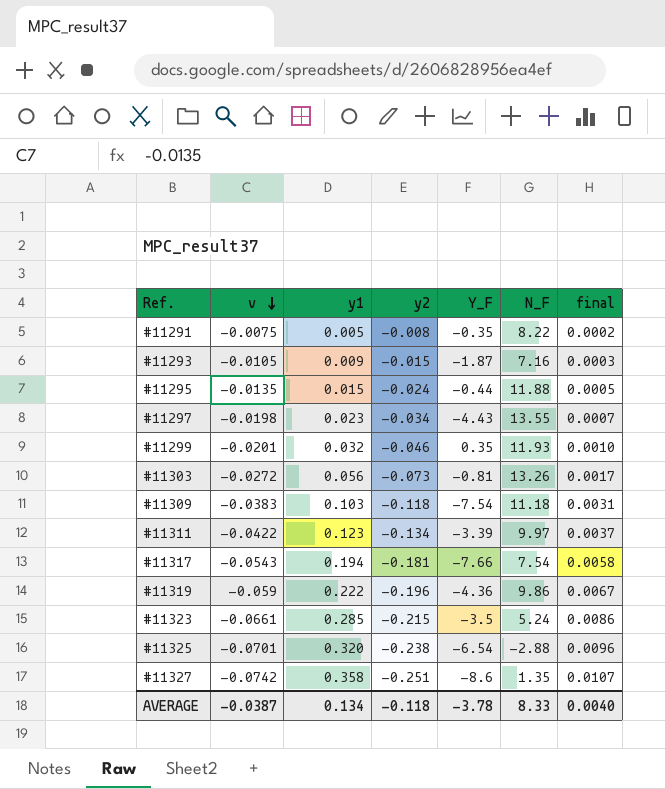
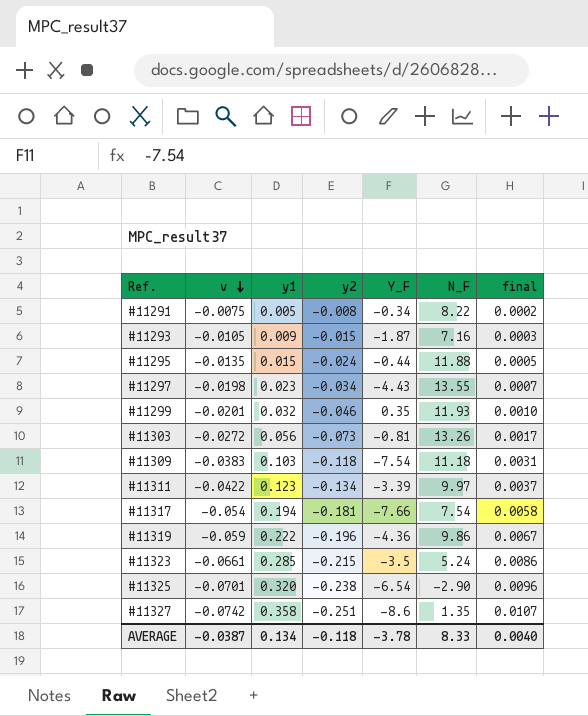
#11291 | Y_F: -0.35 -> -0.34
#11317 | v: -0.0543 -> -0.054
#11325 | N_F: -2.88 -> -2.90

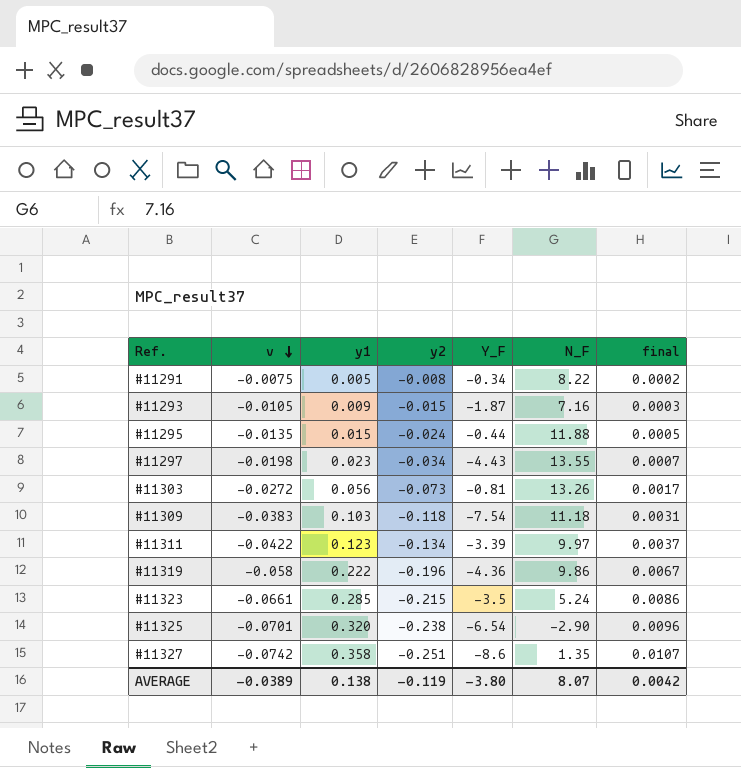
row #11299: -0.0201 | 0.032 | -0.046 | 0.35 | 11.93 | 0.0010 -> none
row #11317: -0.054 | 0.194 | -0.181 | -7.66 | 7.54 | 0.0058 -> none
#11319 | v: -0.059 -> -0.058
AVERAGE | v: -0.0387 -> -0.0389
AVERAGE | y1: 0.134 -> 0.138
AVERAGE | y2: -0.118 -> -0.119
AVERAGE | Y_F: -3.78 -> -3.80
AVERAGE | N_F: 8.33 -> 8.07
AVERAGE | final: 0.0040 -> 0.0042

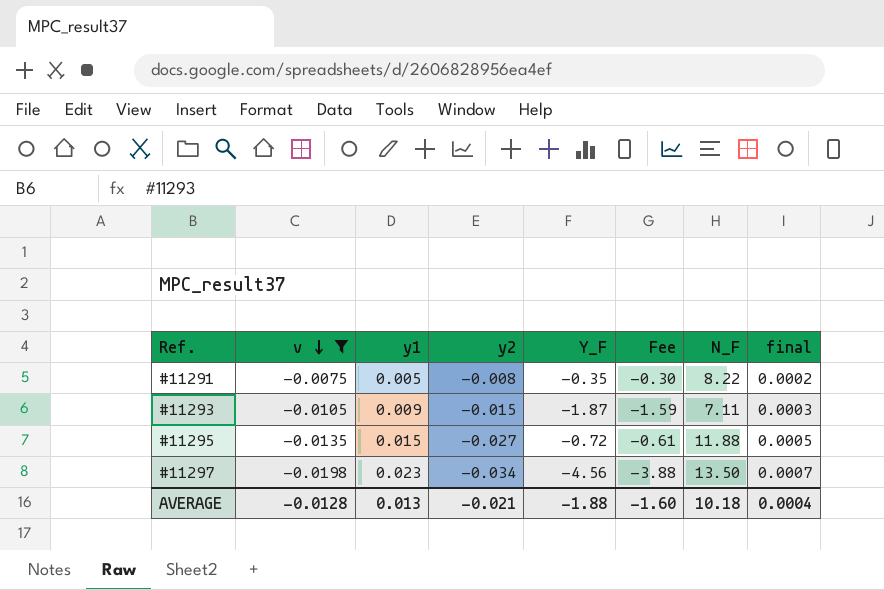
filter: none -> v >= -0.0198
column Fee | formula: none -> [Y_F] * 0.85
#11291 | Y_F: -0.34 -> -0.35
#11293 | N_F: 7.16 -> 7.11
#11295 | y2: -0.024 -> -0.027
#11295 | Y_F: -0.44 -> -0.72
#11297 | Y_F: -4.43 -> -4.56
#11297 | N_F: 13.55 -> 13.50
AVERAGE | v: -0.0389 -> -0.0128
AVERAGE | y1: 0.138 -> 0.013
AVERAGE | y2: -0.119 -> -0.021
AVERAGE | Y_F: -3.80 -> -1.88
AVERAGE | N_F: 8.07 -> 10.18
AVERAGE | final: 0.0042 -> 0.0004

